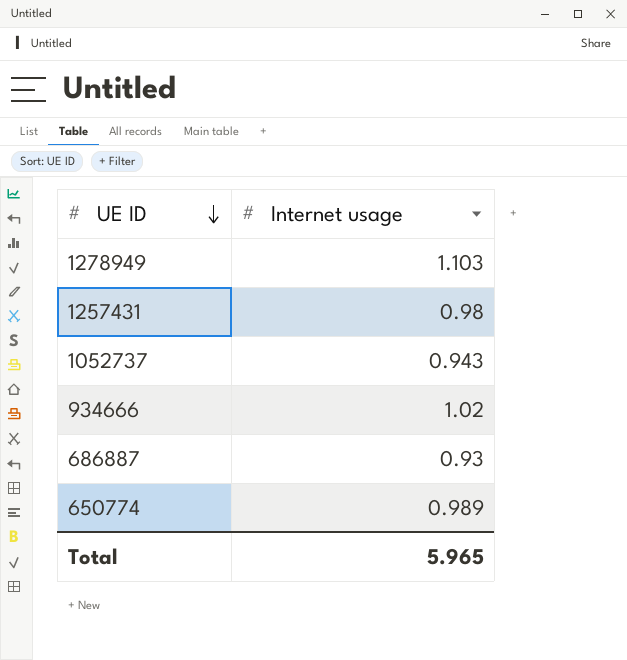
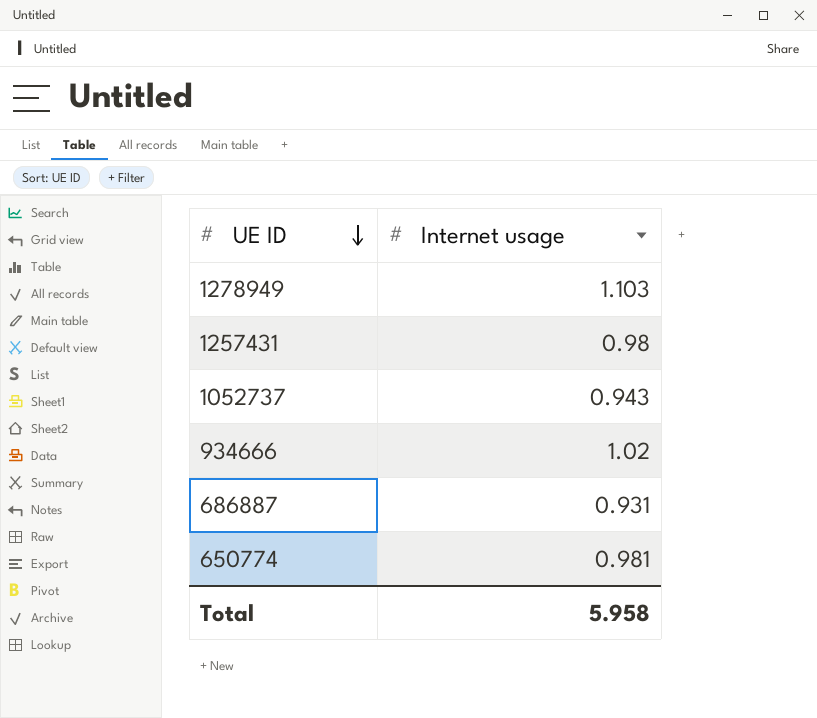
686887 | Internet usage: 0.93 -> 0.931
650774 | Internet usage: 0.989 -> 0.981
Total | Internet usage: 5.965 -> 5.958

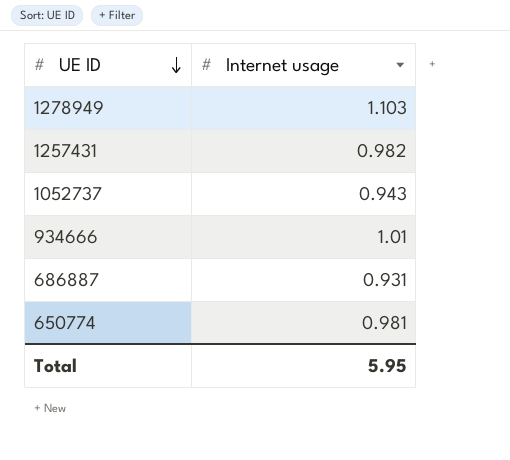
1257431 | Internet usage: 0.98 -> 0.982
934666 | Internet usage: 1.02 -> 1.01
Total | Internet usage: 5.958 -> 5.95

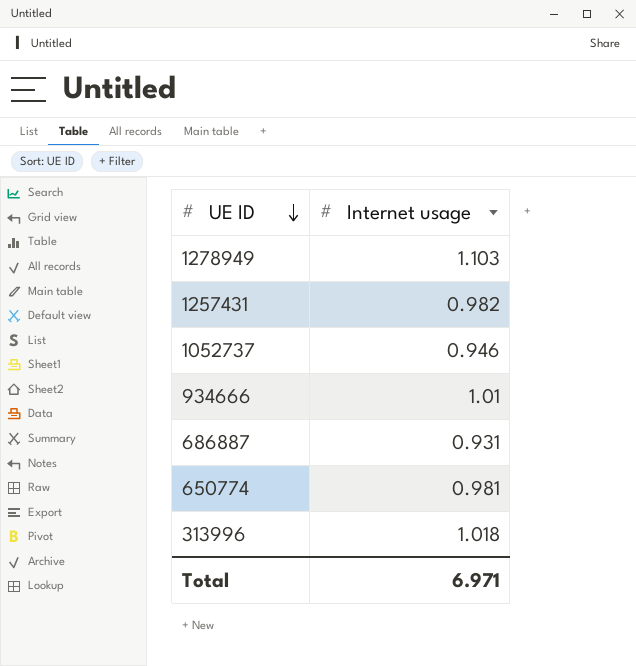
1052737 | Internet usage: 0.943 -> 0.946
row 313996: none -> 1.018
Total | Internet usage: 5.95 -> 6.971

